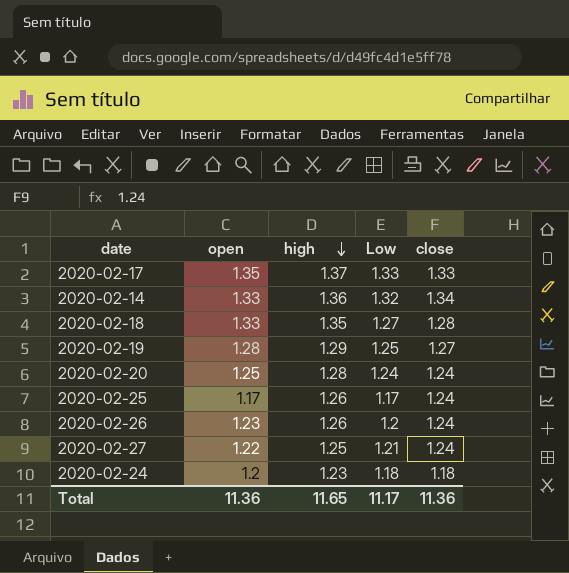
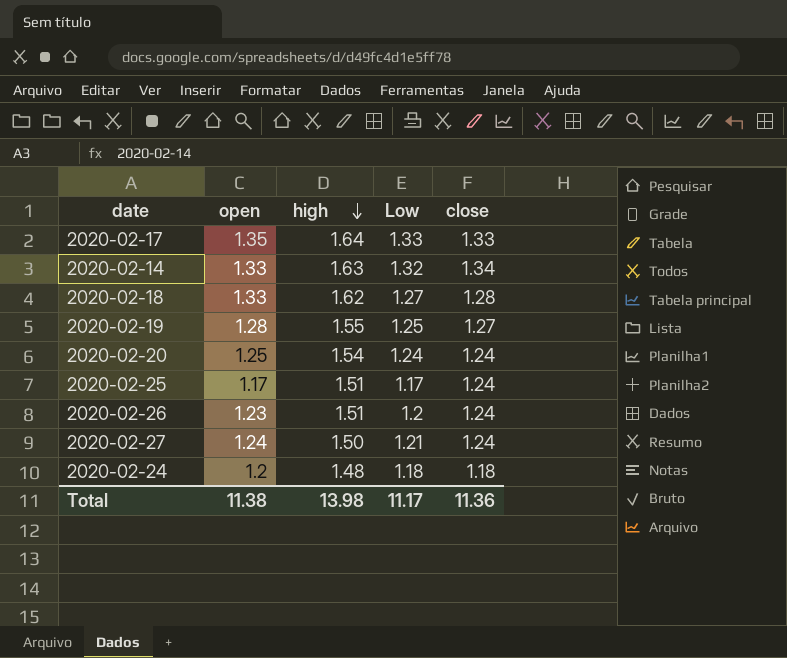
2020-02-17 | high: 1.37 -> 1.64
2020-02-14 | high: 1.36 -> 1.63
2020-02-18 | high: 1.35 -> 1.62
2020-02-19 | high: 1.29 -> 1.55
2020-02-20 | high: 1.28 -> 1.54
2020-02-25 | high: 1.26 -> 1.51
2020-02-26 | high: 1.26 -> 1.51
2020-02-27 | open: 1.22 -> 1.24
2020-02-27 | high: 1.25 -> 1.50
2020-02-24 | high: 1.23 -> 1.48
Total | open: 11.36 -> 11.38
Total | high: 11.65 -> 13.98

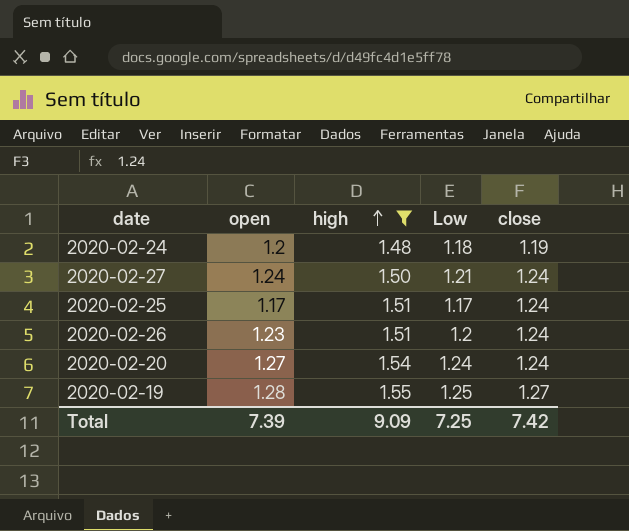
filter: none -> high <= 1.55
row order: high descending -> high ascending
2020-02-24 | close: 1.18 -> 1.19
2020-02-20 | open: 1.25 -> 1.27
Total | open: 11.38 -> 7.39
Total | high: 13.98 -> 9.09
Total | Low: 11.17 -> 7.25
Total | close: 11.36 -> 7.42

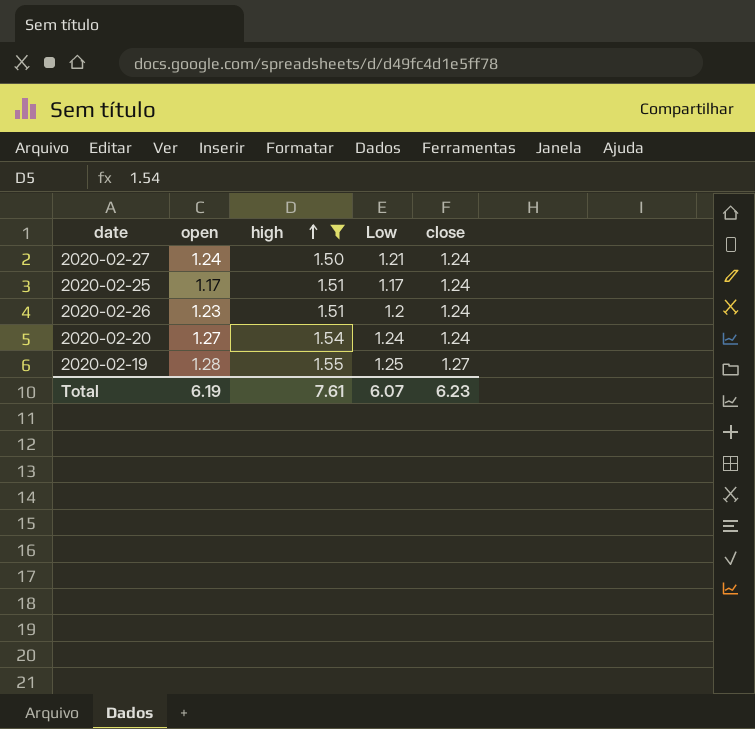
row 2020-02-24: 1.2 | 1.48 | 1.18 | 1.19 -> none
Total | open: 7.39 -> 6.19
Total | high: 9.09 -> 7.61
Total | Low: 7.25 -> 6.07
Total | close: 7.42 -> 6.23

